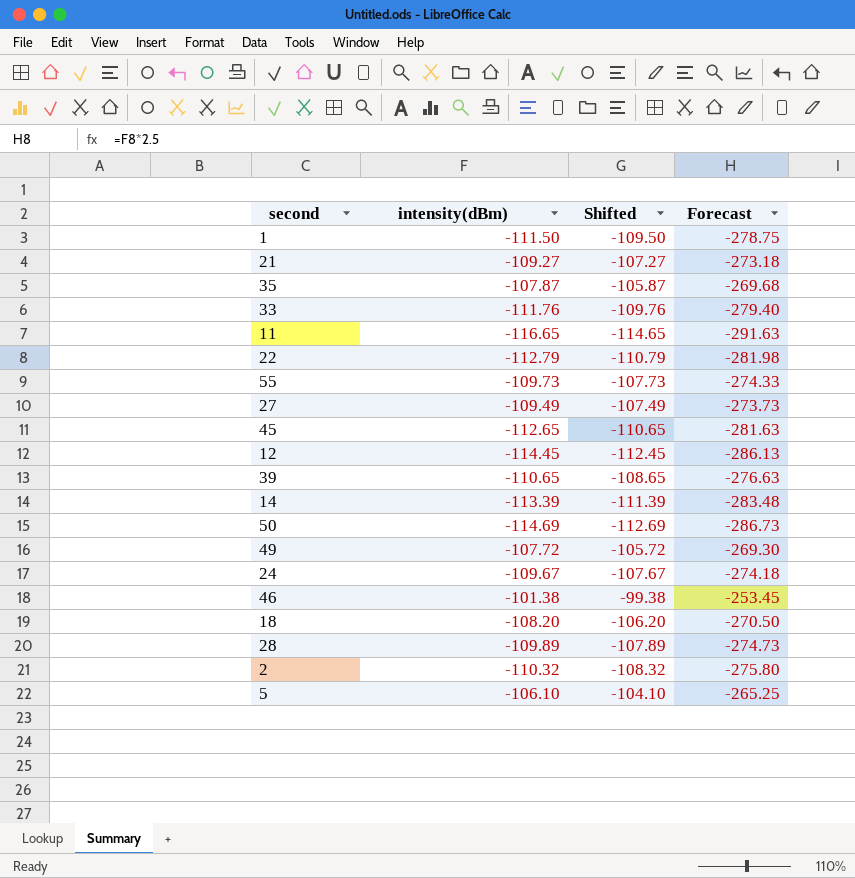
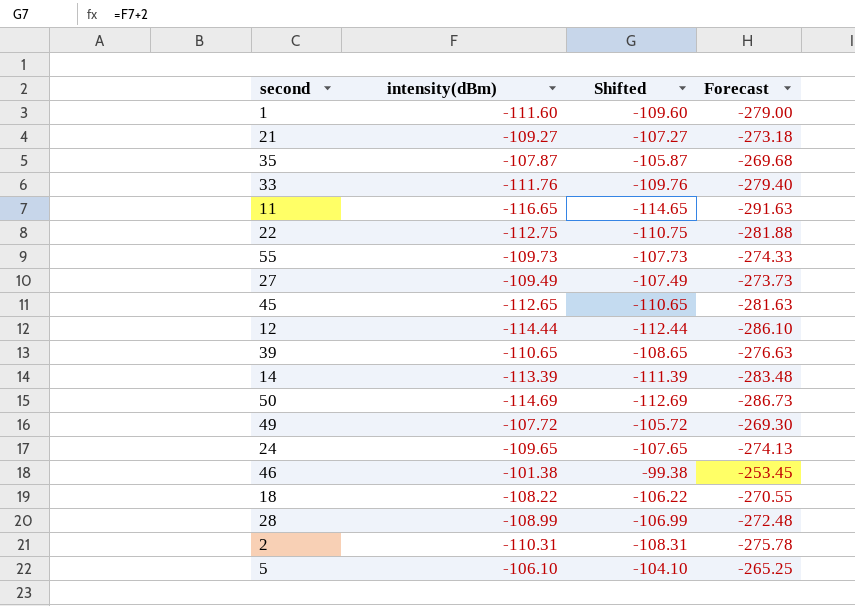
1 | intensity(dBm): -111.50 -> -111.60
1 | Shifted: -109.50 -> -109.60
1 | Forecast: -278.75 -> -279.00
22 | intensity(dBm): -112.79 -> -112.75
22 | Shifted: -110.79 -> -110.75
22 | Forecast: -281.98 -> -281.88
12 | intensity(dBm): -114.45 -> -114.44
12 | Shifted: -112.45 -> -112.44
12 | Forecast: -286.13 -> -286.10
24 | intensity(dBm): -109.67 -> -109.65
24 | Shifted: -107.67 -> -107.65
24 | Forecast: -274.18 -> -274.13
18 | intensity(dBm): -108.20 -> -108.22
18 | Shifted: -106.20 -> -106.22
18 | Forecast: -270.50 -> -270.55
28 | intensity(dBm): -109.89 -> -108.99
28 | Shifted: -107.89 -> -106.99
28 | Forecast: -274.73 -> -272.48
2 | intensity(dBm): -110.32 -> -110.31
2 | Shifted: -108.32 -> -108.31
2 | Forecast: -275.80 -> -275.78

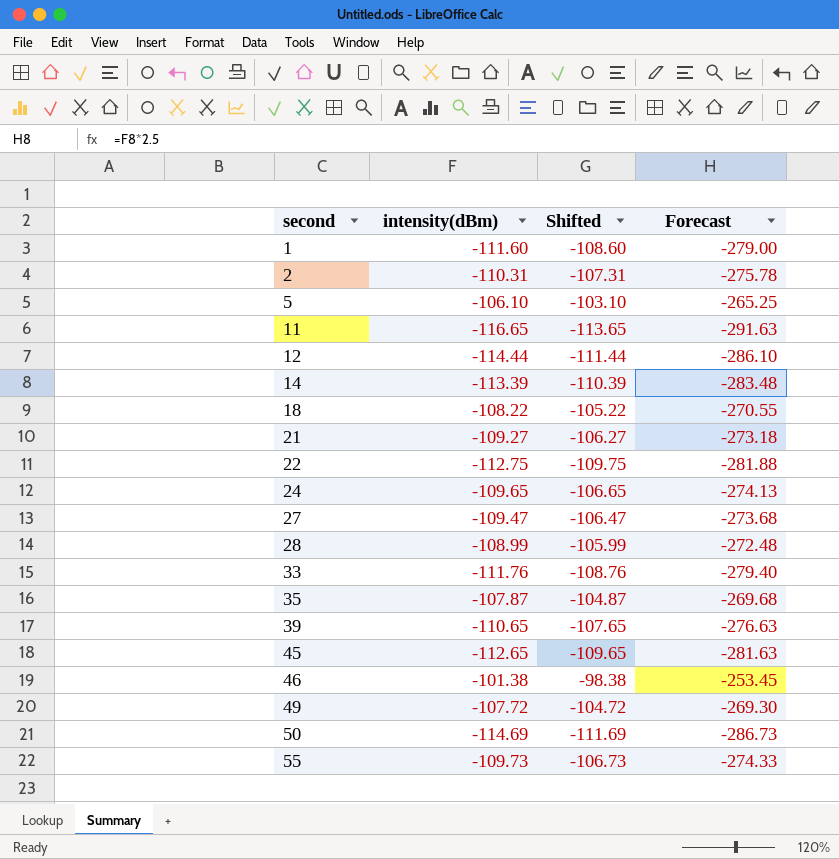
row order: none -> second ascending
column Shifted | formula: [intensity(dBm)] + 2 -> [intensity(dBm)] + 3
27 | intensity(dBm): -109.49 -> -109.47
27 | Forecast: -273.73 -> -273.68

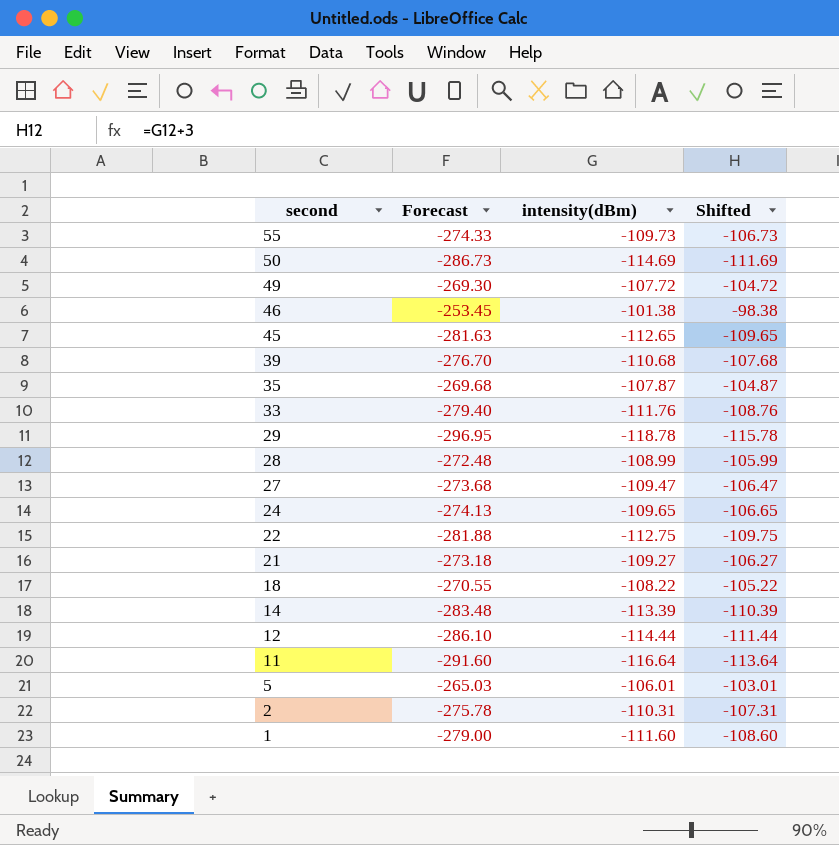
row order: second ascending -> second descending
column Forecast | position: 4 -> 2
39 | Forecast: -276.63 -> -276.70
39 | intensity(dBm): -110.65 -> -110.68
39 | Shifted: -107.65 -> -107.68
row 29: none -> -296.95 | -118.78 | -115.78
11 | Forecast: -291.63 -> -291.60
11 | intensity(dBm): -116.65 -> -116.64
11 | Shifted: -113.65 -> -113.64
5 | Forecast: -265.25 -> -265.03
5 | intensity(dBm): -106.10 -> -106.01
5 | Shifted: -103.10 -> -103.01

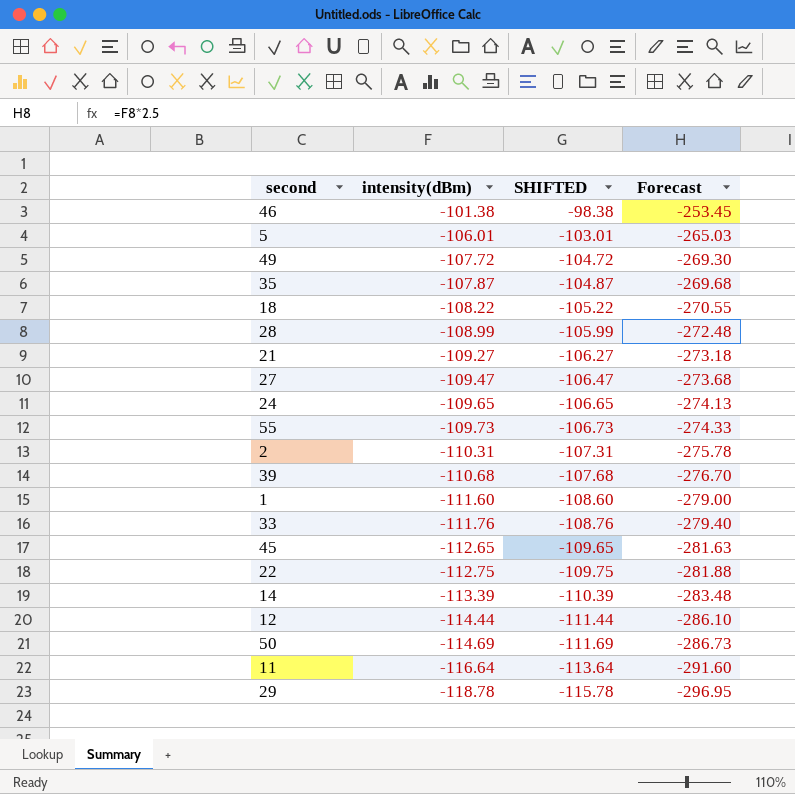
row order: second descending -> intensity(dBm) descending
column name: Shifted -> SHIFTED
column Forecast | position: 2 -> 4

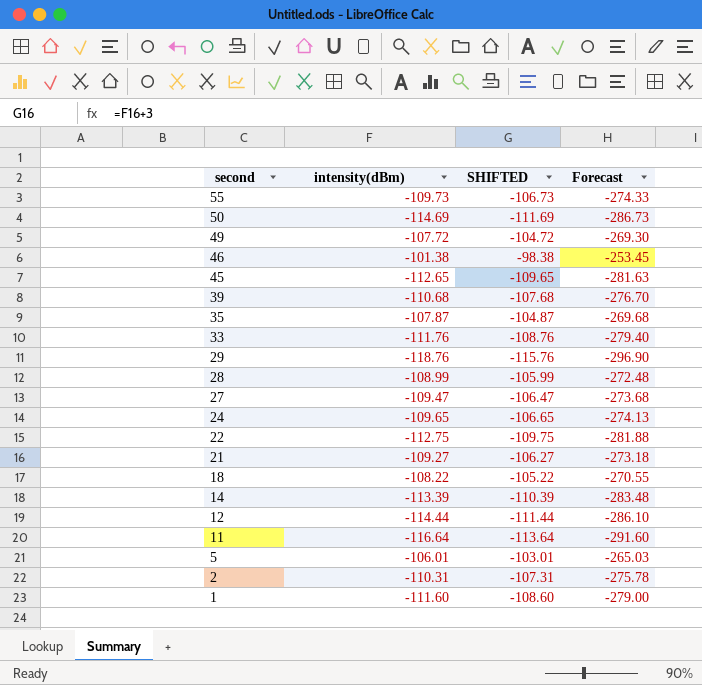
row order: intensity(dBm) descending -> second descending
29 | intensity(dBm): -118.78 -> -118.76
29 | SHIFTED: -115.78 -> -115.76
29 | Forecast: -296.95 -> -296.90

